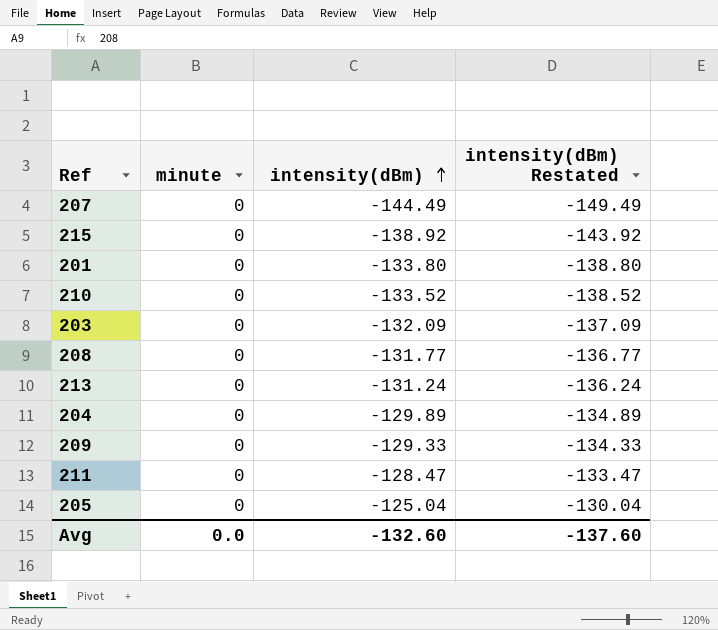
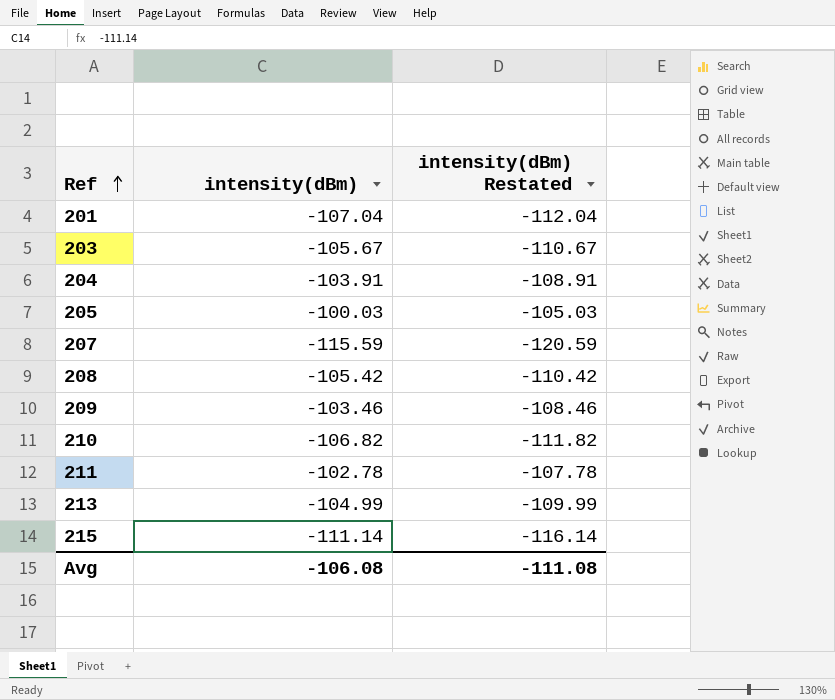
row order: intensity(dBm) ascending -> Ref ascending
column minute | position: 2 -> none
201 | intensity(dBm): -133.80 -> -107.04
201 | intensity(dBm) Restated: -138.80 -> -112.04
203 | intensity(dBm): -132.09 -> -105.67
203 | intensity(dBm) Restated: -137.09 -> -110.67
204 | intensity(dBm): -129.89 -> -103.91
204 | intensity(dBm) Restated: -134.89 -> -108.91
205 | intensity(dBm): -125.04 -> -100.03
205 | intensity(dBm) Restated: -130.04 -> -105.03
207 | intensity(dBm): -144.49 -> -115.59
207 | intensity(dBm) Restated: -149.49 -> -120.59
208 | intensity(dBm): -131.77 -> -105.42
208 | intensity(dBm) Restated: -136.77 -> -110.42
209 | intensity(dBm): -129.33 -> -103.46
209 | intensity(dBm) Restated: -134.33 -> -108.46
210 | intensity(dBm): -133.52 -> -106.82
210 | intensity(dBm) Restated: -138.52 -> -111.82
211 | intensity(dBm): -128.47 -> -102.78
211 | intensity(dBm) Restated: -133.47 -> -107.78
213 | intensity(dBm): -131.24 -> -104.99
213 | intensity(dBm) Restated: -136.24 -> -109.99
215 | intensity(dBm): -138.92 -> -111.14
215 | intensity(dBm) Restated: -143.92 -> -116.14
Avg | intensity(dBm): -132.60 -> -106.08
Avg | intensity(dBm) Restated: -137.60 -> -111.08

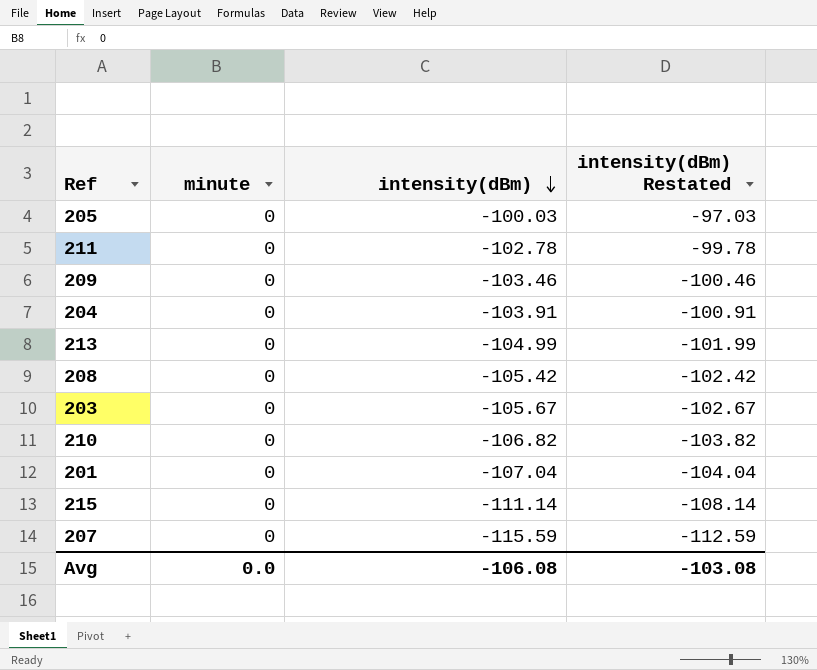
row order: Ref ascending -> intensity(dBm) descending
column minute | position: none -> 2
column intensity(dBm) Restated | formula: [intensity(dBm)] - 5 -> [intensity(dBm)] + 3
Avg | intensity(dBm) Restated: -111.08 -> -103.08

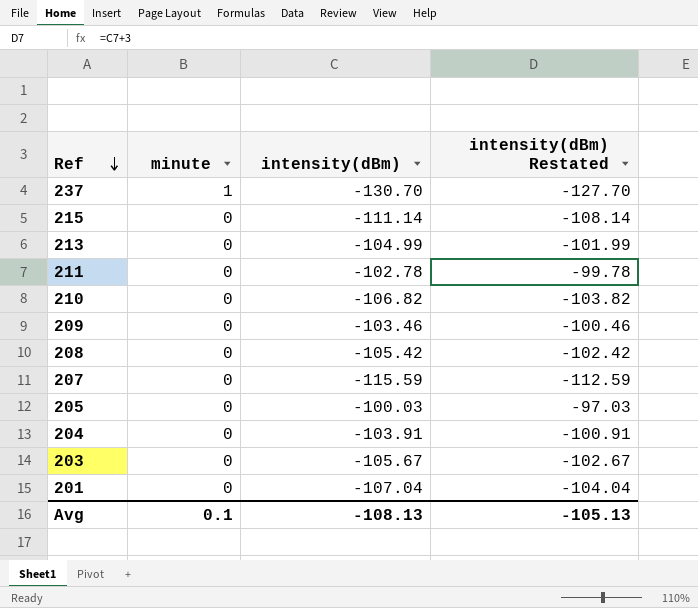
row order: intensity(dBm) descending -> Ref descending
row 237: none -> 1 | -130.70 | -127.70
Avg | minute: 0.0 -> 0.1
Avg | intensity(dBm): -106.08 -> -108.13
Avg | intensity(dBm) Restated: -103.08 -> -105.13

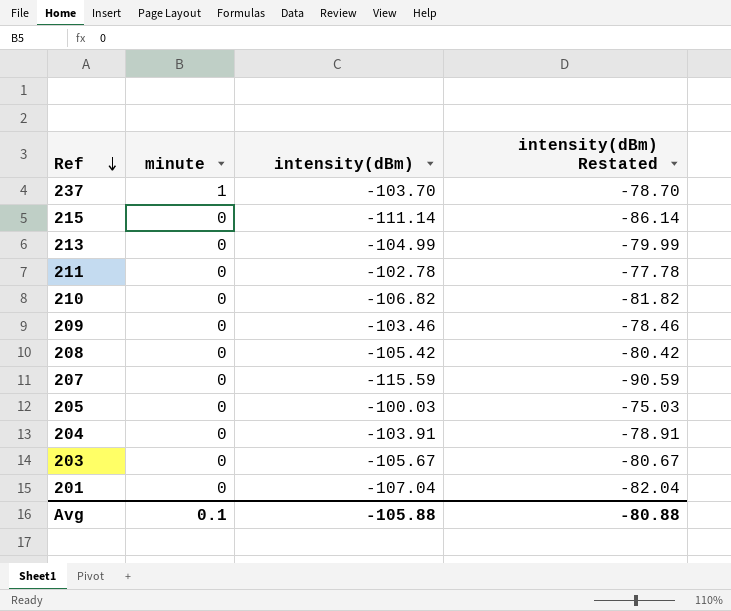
column intensity(dBm) Restated | formula: [intensity(dBm)] + 3 -> [intensity(dBm)] + 25
237 | intensity(dBm): -130.70 -> -103.70
Avg | intensity(dBm): -108.13 -> -105.88
Avg | intensity(dBm) Restated: -105.13 -> -80.88

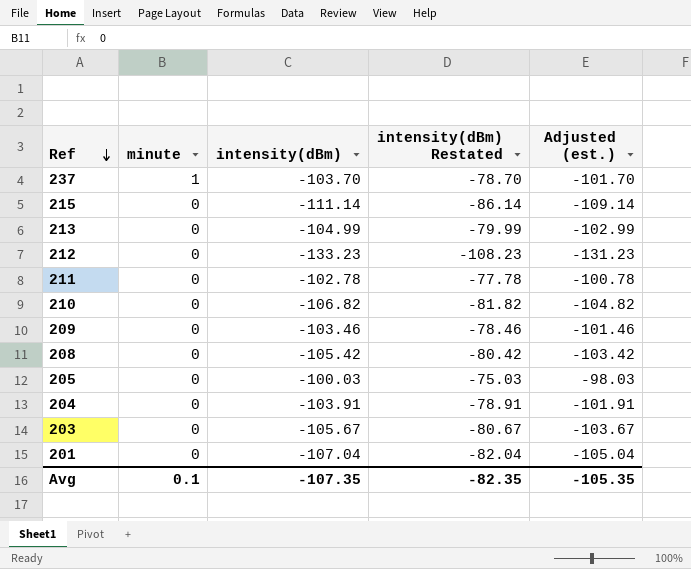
column Adjusted (est.) | formula: none -> [intensity(dBm)] + 2
row 207: 0 | -115.59 | -90.59 -> none
row 212: none -> 0 | -133.23 | -108.23 | -131.23
Avg | intensity(dBm): -105.88 -> -107.35
Avg | intensity(dBm) Restated: -80.88 -> -82.35

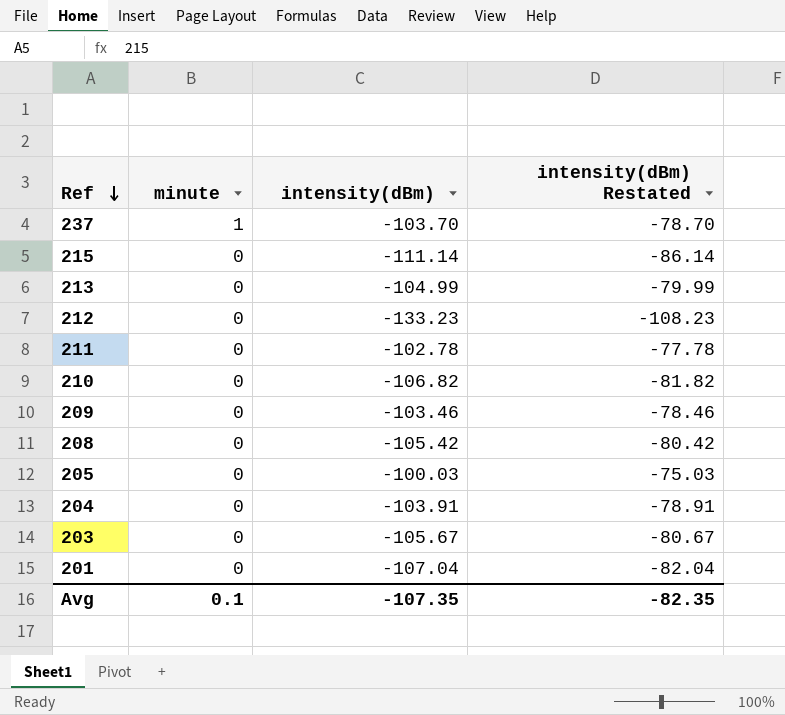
column Adjusted (est.) | formula: [intensity(dBm)] + 2 -> none

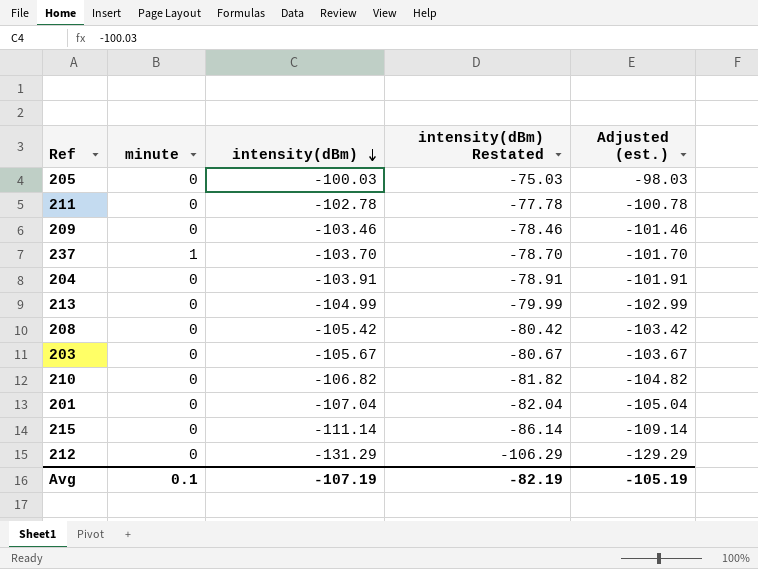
row order: Ref descending -> intensity(dBm) descending
column Adjusted (est.) | formula: none -> [intensity(dBm)] + 2
212 | intensity(dBm): -133.23 -> -131.29
212 | intensity(dBm) Restated: -108.23 -> -106.29
Avg | intensity(dBm): -107.35 -> -107.19
Avg | intensity(dBm) Restated: -82.35 -> -82.19

